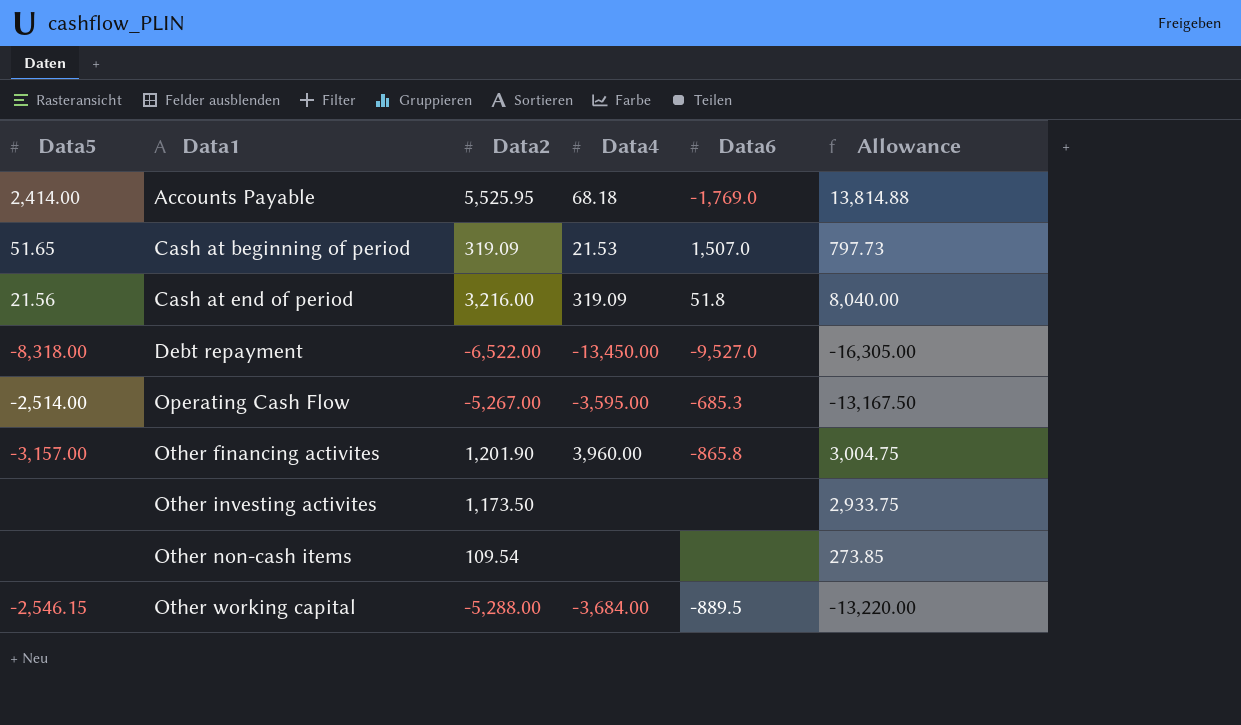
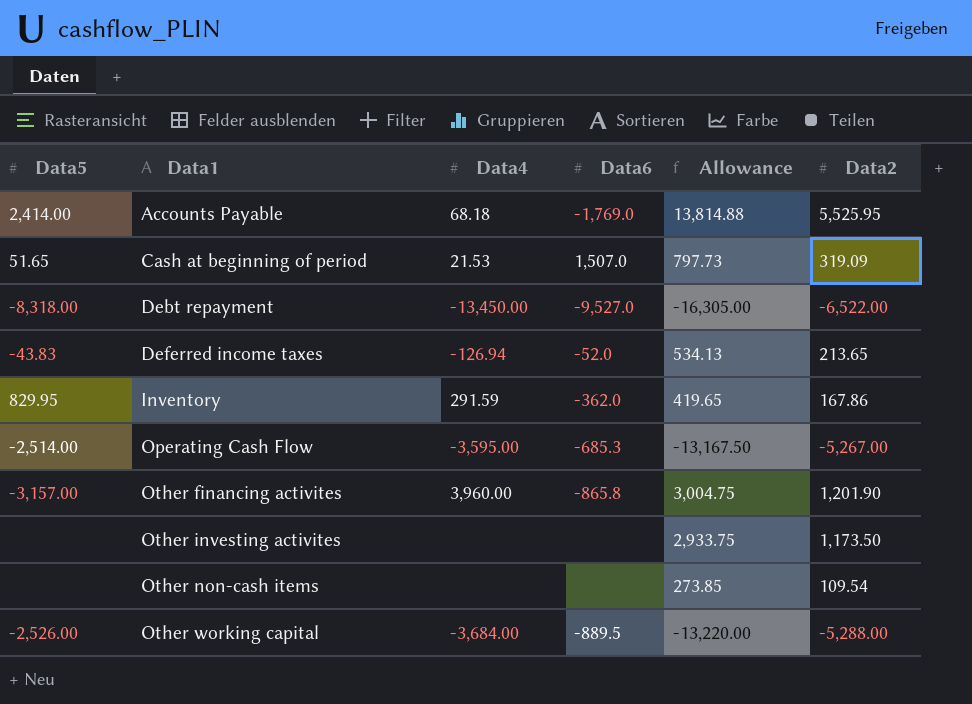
column Data2 | position: 3 -> 6
row Cash at end of period: 21.56 | 3,216.00 | 319.09 | 51.8 | 8,040.00 -> none
row Deferred income taxes: none -> -43.83 | -126.94 | -52.0 | 534.13 | 213.65
row Inventory: none -> 829.95 | 291.59 | -362.0 | 419.65 | 167.86
Other working capital | Data5: -2,546.15 -> -2,526.00

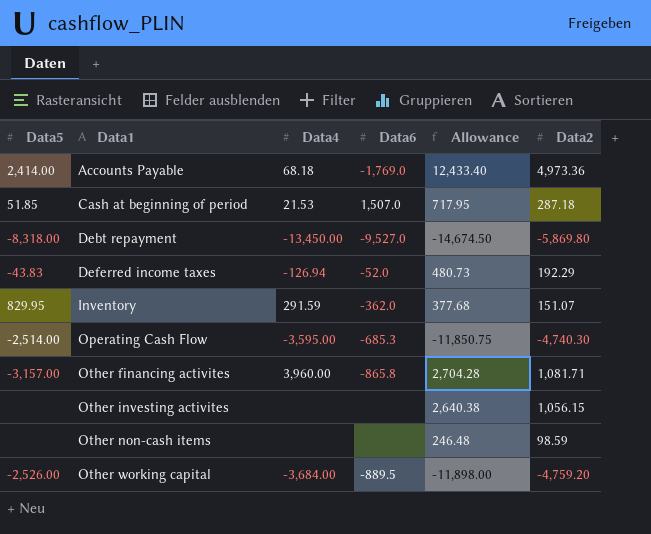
Accounts Payable | Allowance: 13,814.88 -> 12,433.40
Accounts Payable | Data2: 5,525.95 -> 4,973.36
Cash at beginning of period | Data5: 51.65 -> 51.85
Cash at beginning of period | Allowance: 797.73 -> 717.95
Cash at beginning of period | Data2: 319.09 -> 287.18
Debt repayment | Allowance: -16,305.00 -> -14,674.50
Debt repayment | Data2: -6,522.00 -> -5,869.80
Deferred income taxes | Allowance: 534.13 -> 480.73
Deferred income taxes | Data2: 213.65 -> 192.29
Inventory | Allowance: 419.65 -> 377.68
Inventory | Data2: 167.86 -> 151.07
Operating Cash Flow | Allowance: -13,167.50 -> -11,850.75
Operating Cash Flow | Data2: -5,267.00 -> -4,740.30
Other financing activites | Allowance: 3,004.75 -> 2,704.28
Other financing activites | Data2: 1,201.90 -> 1,081.71
Other investing activites | Allowance: 2,933.75 -> 2,640.38
Other investing activites | Data2: 1,173.50 -> 1,056.15
Other non-cash items | Allowance: 273.85 -> 246.48
Other non-cash items | Data2: 109.54 -> 98.59
Other working capital | Allowance: -13,220.00 -> -11,898.00
Other working capital | Data2: -5,288.00 -> -4,759.20

